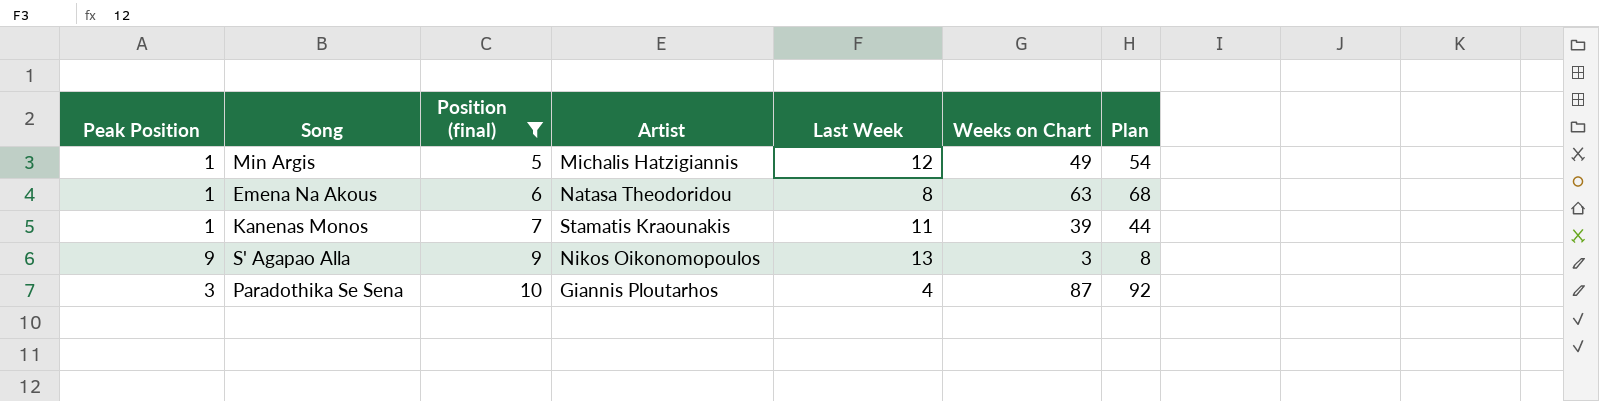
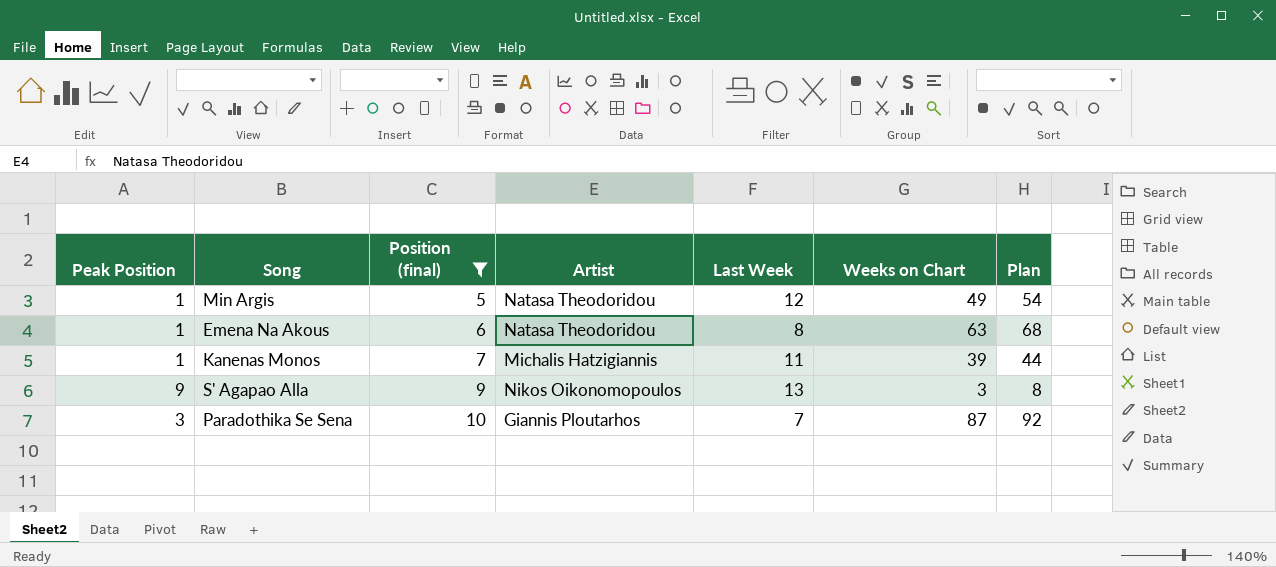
Min Argis | Artist: Michalis Hatzigiannis -> Natasa Theodoridou
Kanenas Monos | Artist: Stamatis Kraounakis -> Michalis Hatzigiannis
Paradothika Se Sena | Last Week: 4 -> 7

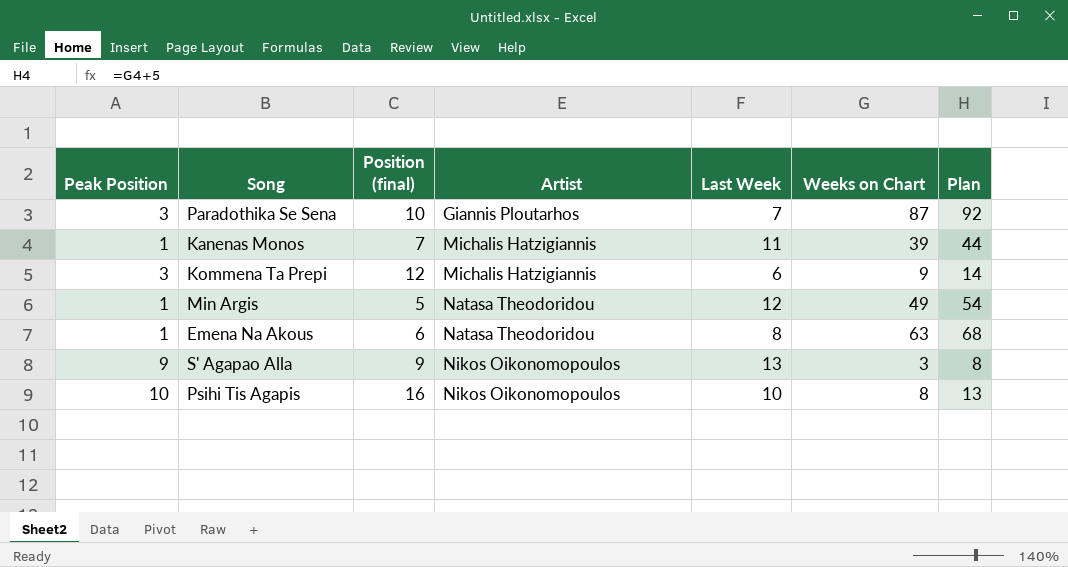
filter: Position (final) <= 10 -> none
row order: Position (final) ascending -> Artist ascending

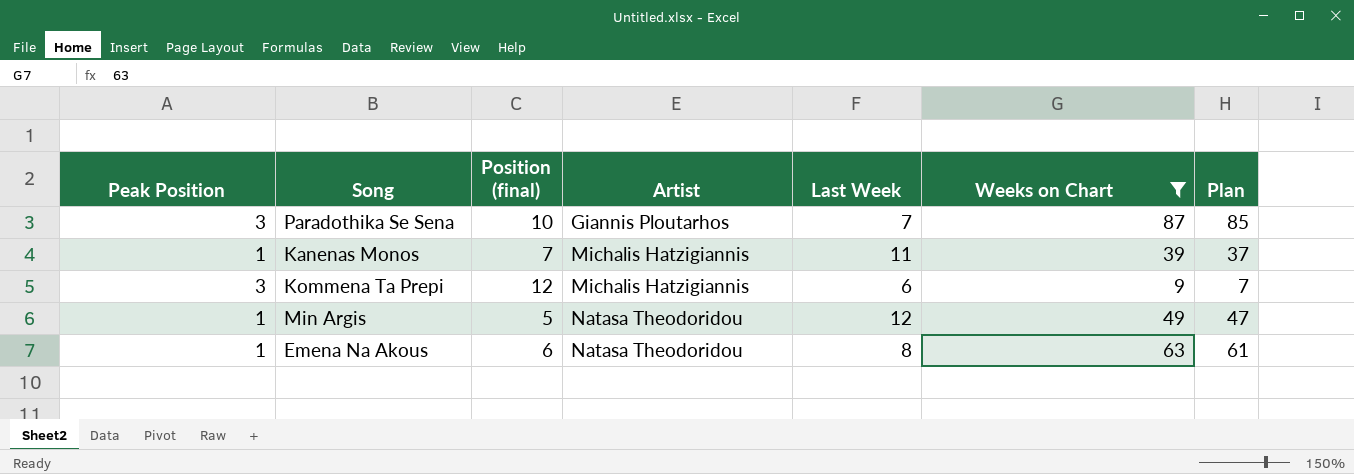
filter: none -> Weeks on Chart >= 9
column Plan | formula: [Weeks on Chart] + 5 -> [Weeks on Chart] - 2

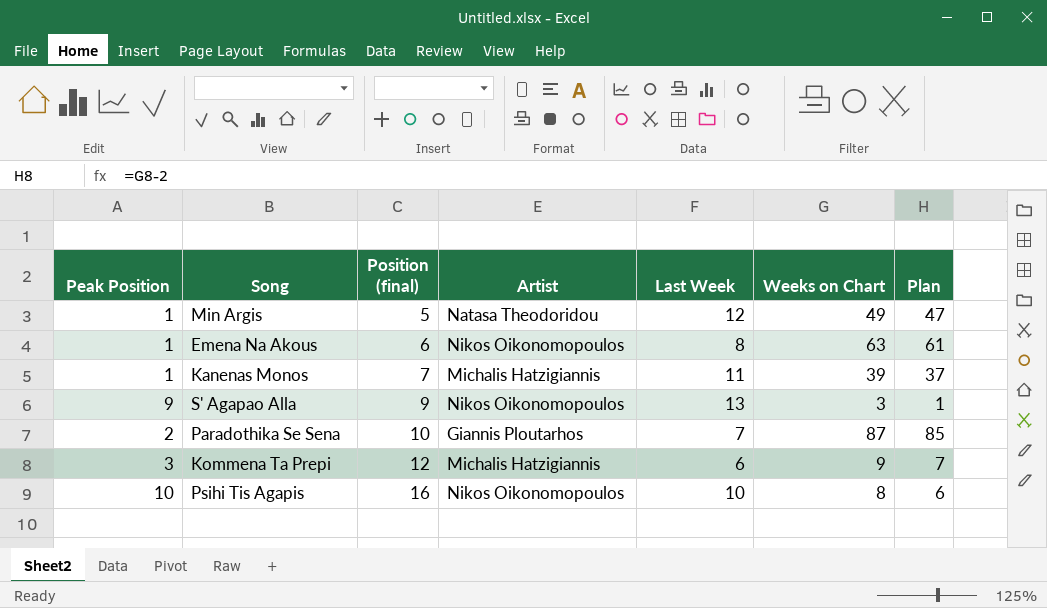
filter: Weeks on Chart >= 9 -> none
row order: Artist ascending -> Position (final) ascending
Emena Na Akous | Artist: Natasa Theodoridou -> Nikos Oikonomopoulos
Paradothika Se Sena | Peak Position: 3 -> 2

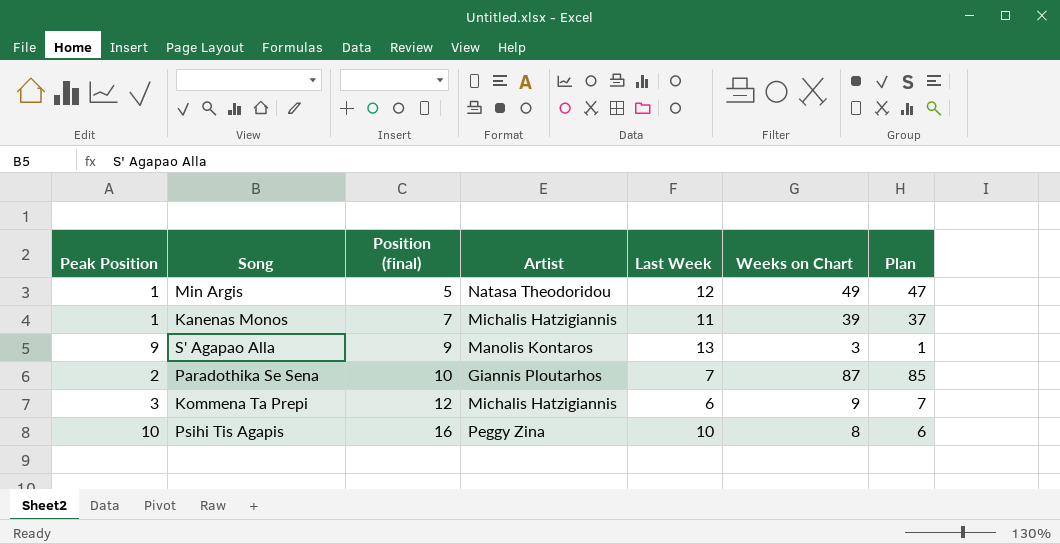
row Emena Na Akous: 1 | 6 | Nikos Oikonomopoulos | 8 | 63 | 61 -> none
S' Agapao Alla | Artist: Nikos Oikonomopoulos -> Manolis Kontaros
Psihi Tis Agapis | Artist: Nikos Oikonomopoulos -> Peggy Zina

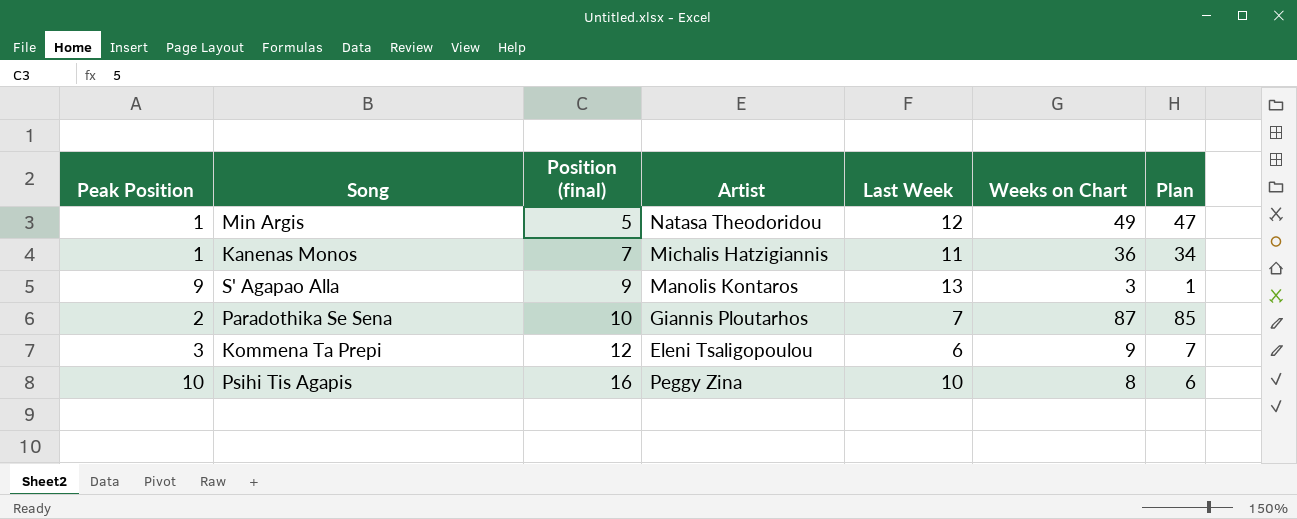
Kanenas Monos | Weeks on Chart: 39 -> 36
Kanenas Monos | Plan: 37 -> 34
Kommena Ta Prepi | Artist: Michalis Hatzigiannis -> Eleni Tsaligopoulou

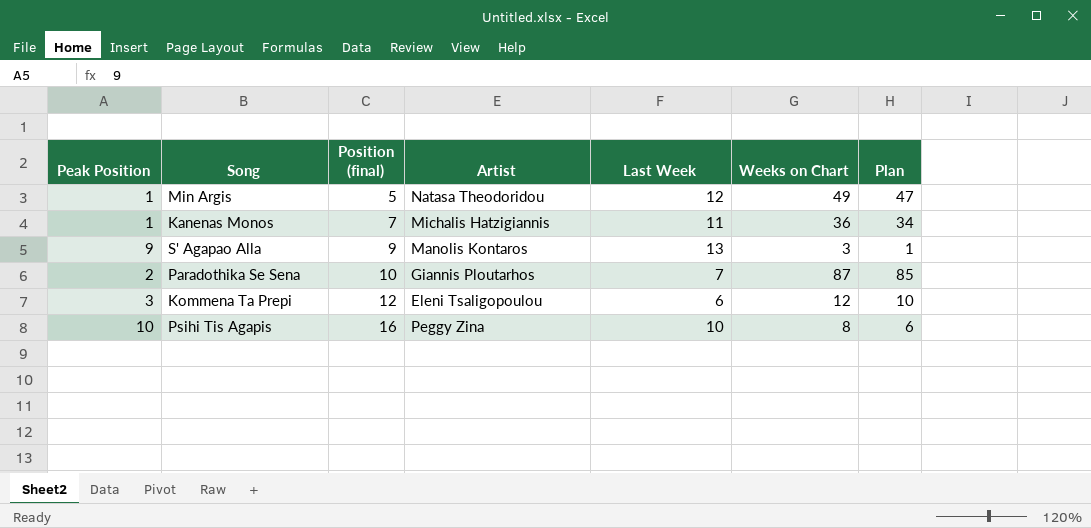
Kommena Ta Prepi | Weeks on Chart: 9 -> 12
Kommena Ta Prepi | Plan: 7 -> 10

